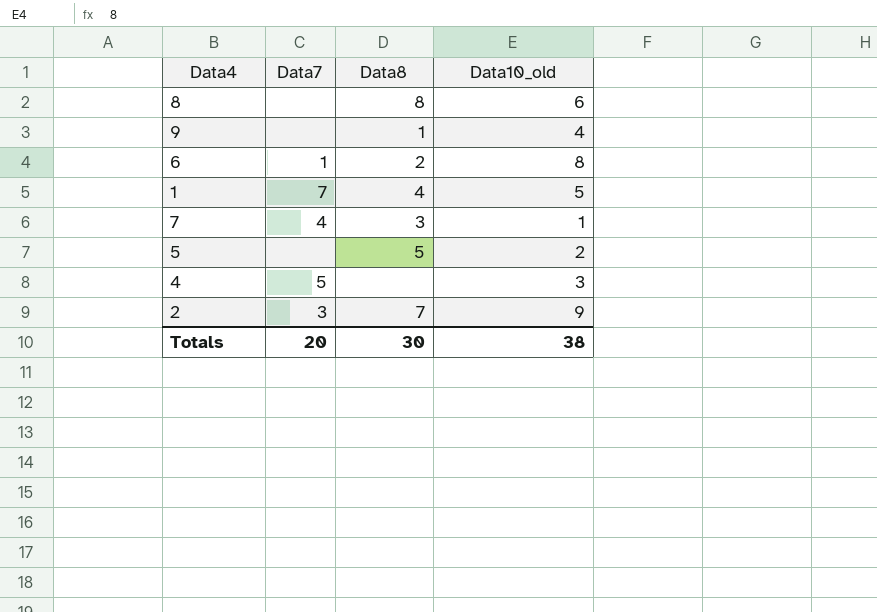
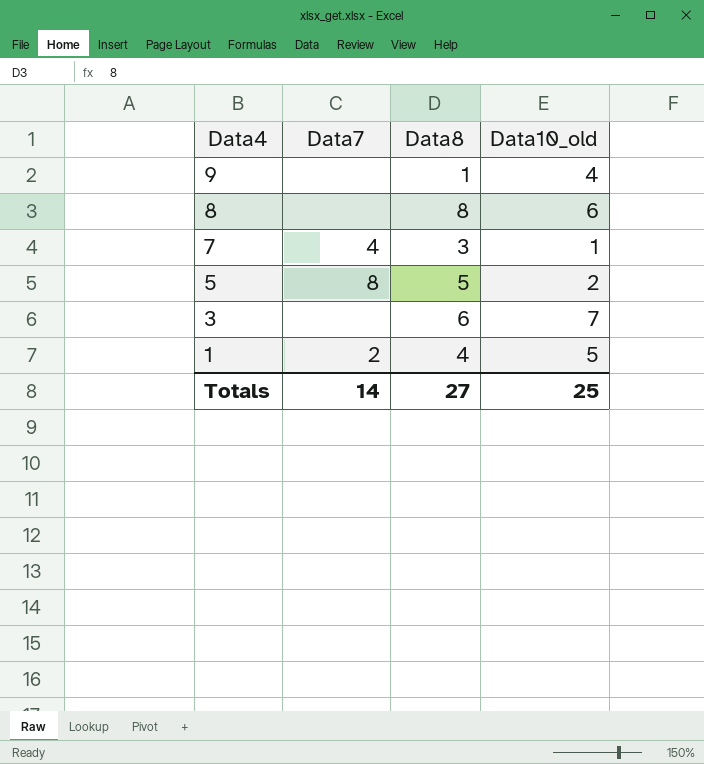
row order: none -> Data4 descending
row 6: 1 | 2 | 8 -> none
row 4: 5 | none | 3 -> none
row 2: 3 | 7 | 9 -> none
5 | Data7: none -> 8
row 3: none -> none | 6 | 7
1 | Data7: 7 -> 2
Totals | Data7: 20 -> 14
Totals | Data8: 30 -> 27
Totals | Data10_old: 38 -> 25

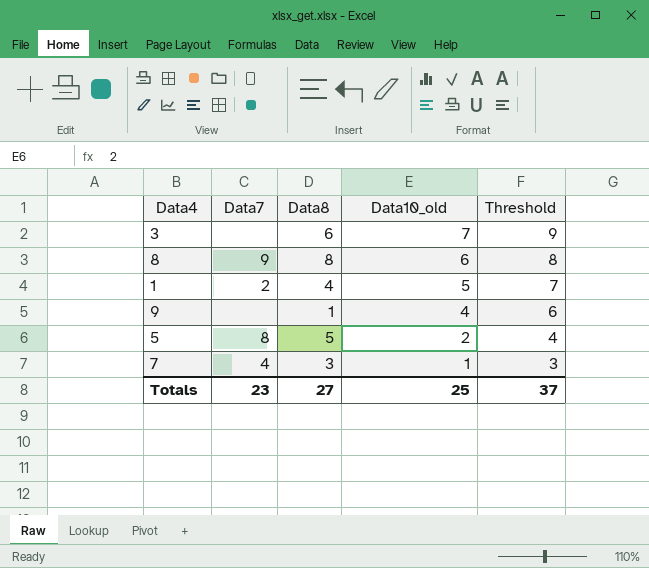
row order: Data4 descending -> Data10_old descending
column Threshold | formula: none -> [Data10_old] + 2
8 | Data7: none -> 9
Totals | Data7: 14 -> 23

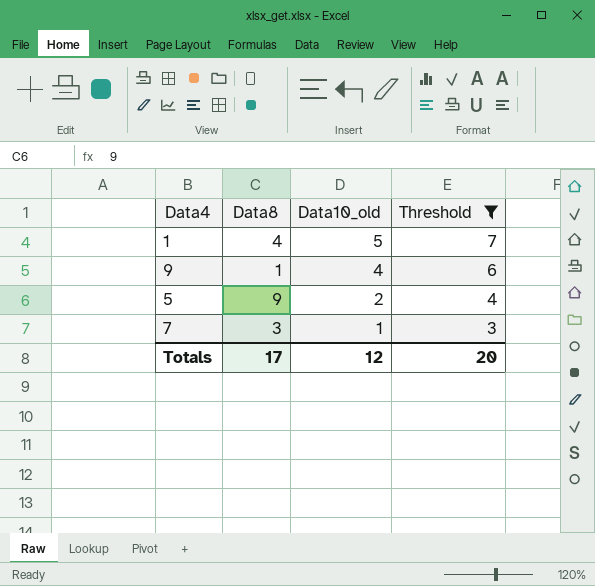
filter: none -> Threshold <= 7
column Data7 | position: 2 -> none
5 | Data8: 5 -> 9
Totals | Data8: 27 -> 17
Totals | Data10_old: 25 -> 12
Totals | Threshold: 37 -> 20

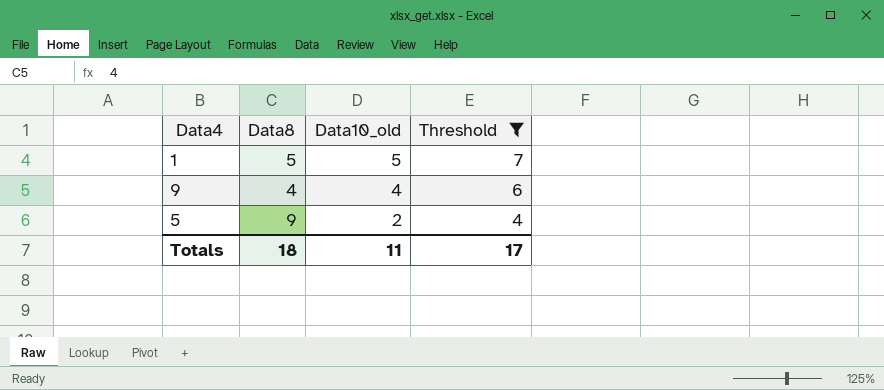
row 7: 3 | 1 | 3 -> none
1 | Data8: 4 -> 5
9 | Data8: 1 -> 4
Totals | Data8: 17 -> 18
Totals | Data10_old: 12 -> 11
Totals | Threshold: 20 -> 17

